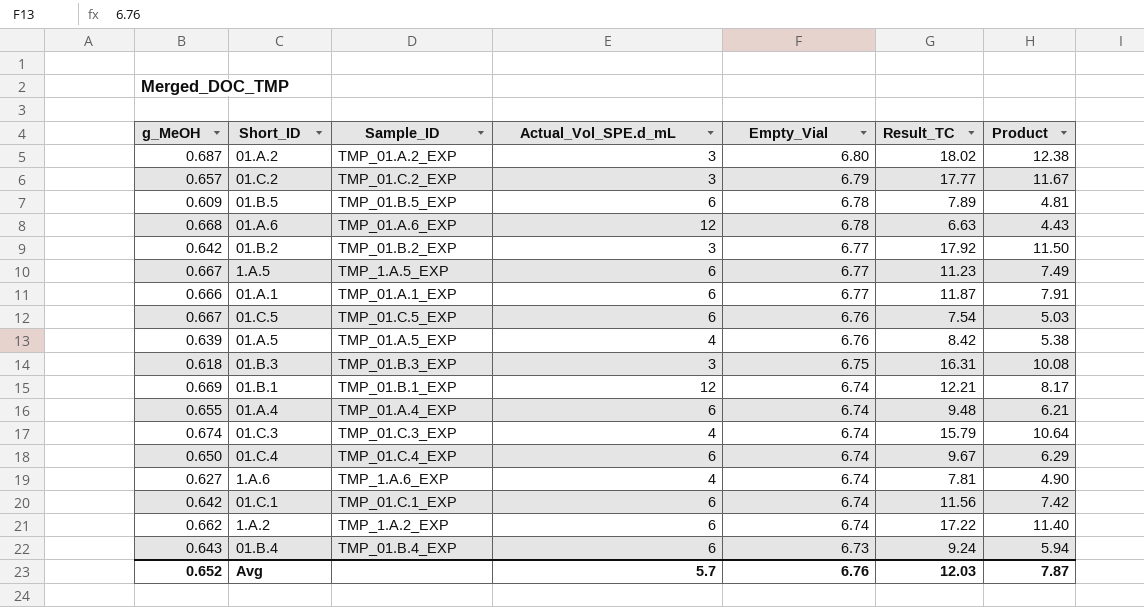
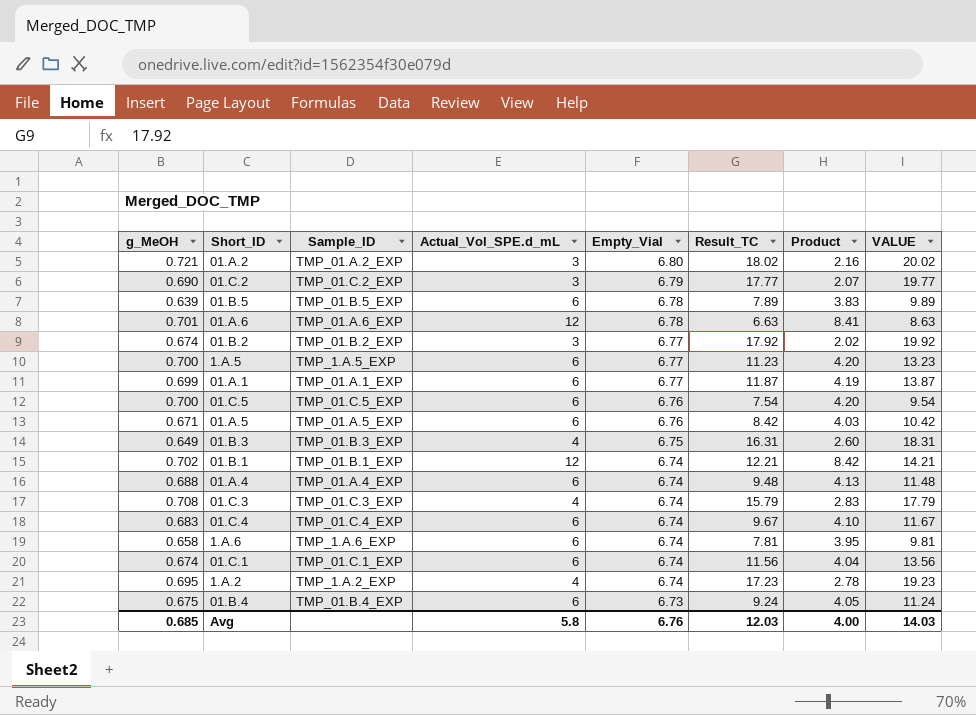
column Product | formula: [g_MeOH] * [Result_TC] -> [g_MeOH] * [Actual_Vol_SPE.d_mL]
column VALUE | formula: none -> [Result_TC] + 2
01.A.2 | g_MeOH: 0.687 -> 0.721
01.C.2 | g_MeOH: 0.657 -> 0.690
01.B.5 | g_MeOH: 0.609 -> 0.639
01.A.6 | g_MeOH: 0.668 -> 0.701
01.B.2 | g_MeOH: 0.642 -> 0.674
1.A.5 | g_MeOH: 0.667 -> 0.700
01.A.1 | g_MeOH: 0.666 -> 0.699
01.C.5 | g_MeOH: 0.667 -> 0.700
01.A.5 | g_MeOH: 0.639 -> 0.671
01.A.5 | Actual_Vol_SPE.d_mL: 4 -> 6
01.B.3 | g_MeOH: 0.618 -> 0.649
01.B.3 | Actual_Vol_SPE.d_mL: 3 -> 4
01.B.1 | g_MeOH: 0.669 -> 0.702
01.A.4 | g_MeOH: 0.655 -> 0.688
01.C.3 | g_MeOH: 0.674 -> 0.708
01.C.4 | g_MeOH: 0.650 -> 0.683
1.A.6 | g_MeOH: 0.627 -> 0.658
1.A.6 | Actual_Vol_SPE.d_mL: 4 -> 6
01.C.1 | g_MeOH: 0.642 -> 0.674
1.A.2 | g_MeOH: 0.662 -> 0.695
1.A.2 | Actual_Vol_SPE.d_mL: 6 -> 4
1.A.2 | Result_TC: 17.22 -> 17.23
01.B.4 | g_MeOH: 0.643 -> 0.675
Avg | g_MeOH: 0.652 -> 0.685
Avg | Actual_Vol_SPE.d_mL: 5.7 -> 5.8
Avg | Product: 7.87 -> 4.00

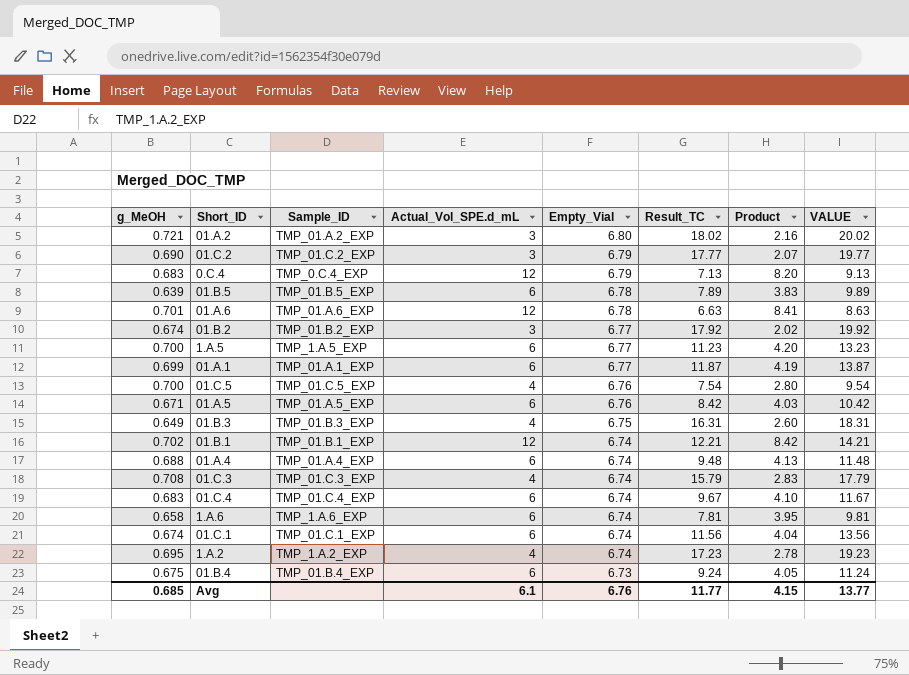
row 0.C.4: none -> 0.683 | TMP_0.C.4_EXP | 12 | 6.79 | 7.13 | 8.20 | 9.13
01.C.5 | Actual_Vol_SPE.d_mL: 6 -> 4
01.C.5 | Product: 4.20 -> 2.80
Avg | Actual_Vol_SPE.d_mL: 5.8 -> 6.1
Avg | Result_TC: 12.03 -> 11.77
Avg | Product: 4.00 -> 4.15
Avg | VALUE: 14.03 -> 13.77

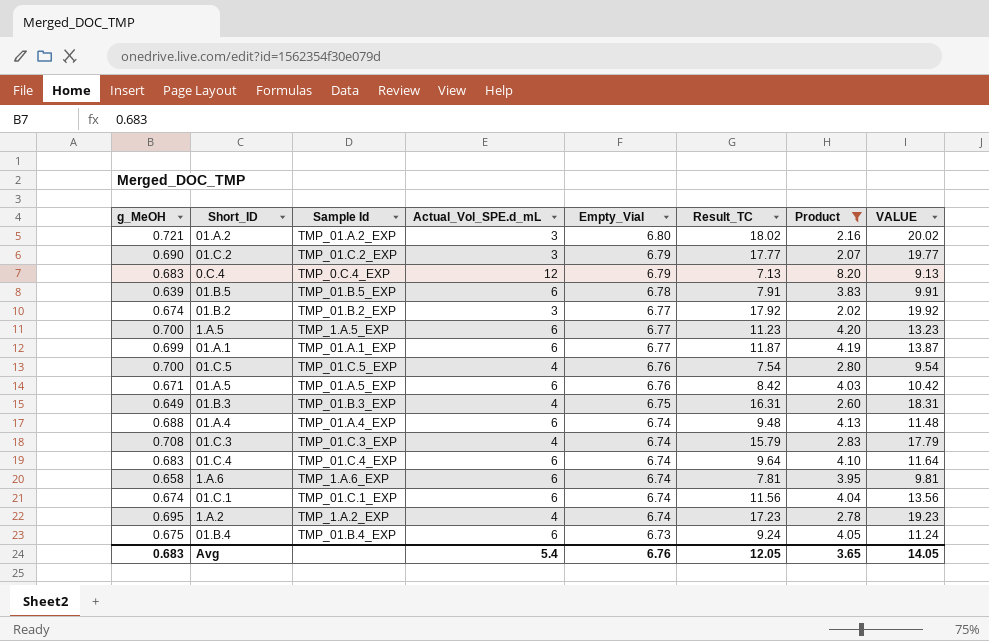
filter: none -> Product <= 8.20
column name: Sample_ID -> Sample Id
01.B.5 | Result_TC: 7.89 -> 7.91
01.B.5 | VALUE: 9.89 -> 9.91
01.C.4 | Result_TC: 9.67 -> 9.64
01.C.4 | VALUE: 11.67 -> 11.64
Avg | g_MeOH: 0.685 -> 0.683
Avg | Actual_Vol_SPE.d_mL: 6.1 -> 5.4
Avg | Result_TC: 11.77 -> 12.05
Avg | Product: 4.15 -> 3.65
Avg | VALUE: 13.77 -> 14.05

